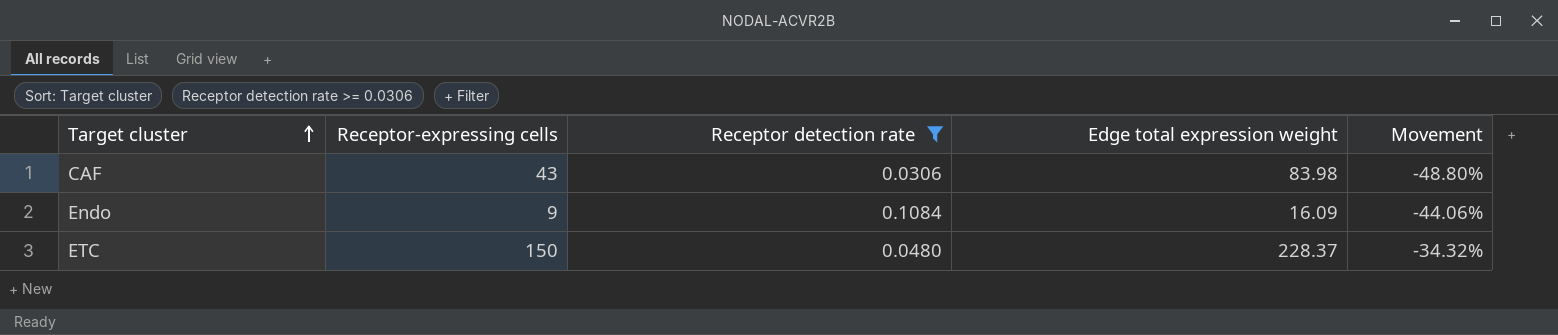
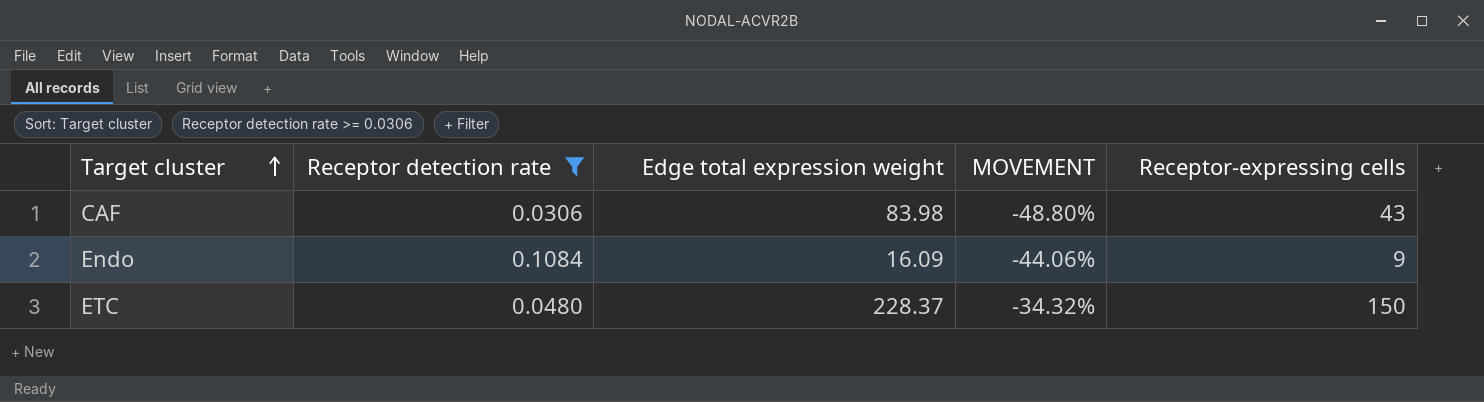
column name: Movement -> MOVEMENT
column Receptor-expressing cells | position: 2 -> 5

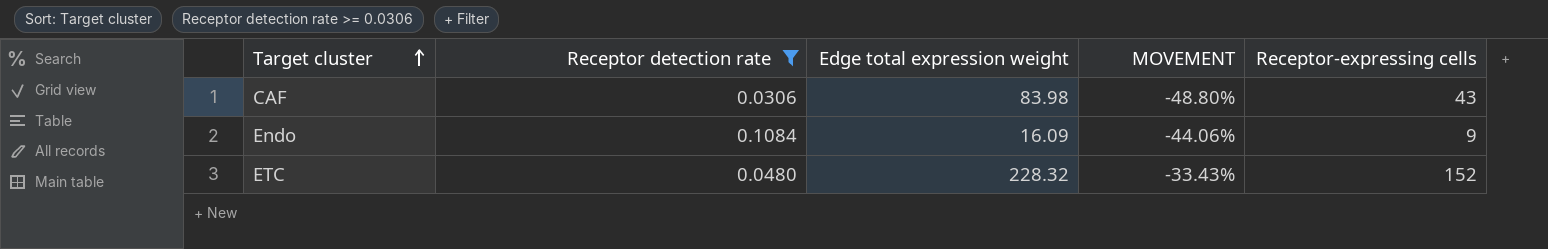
ETC | Edge total expression weight: 228.37 -> 228.32
ETC | MOVEMENT: -34.32% -> -33.43%
ETC | Receptor-expressing cells: 150 -> 152

